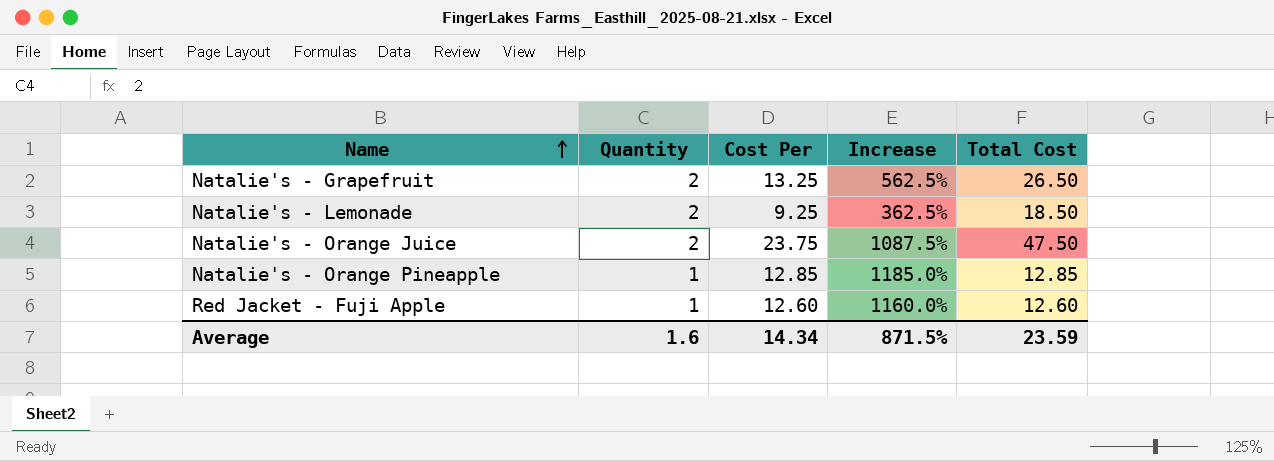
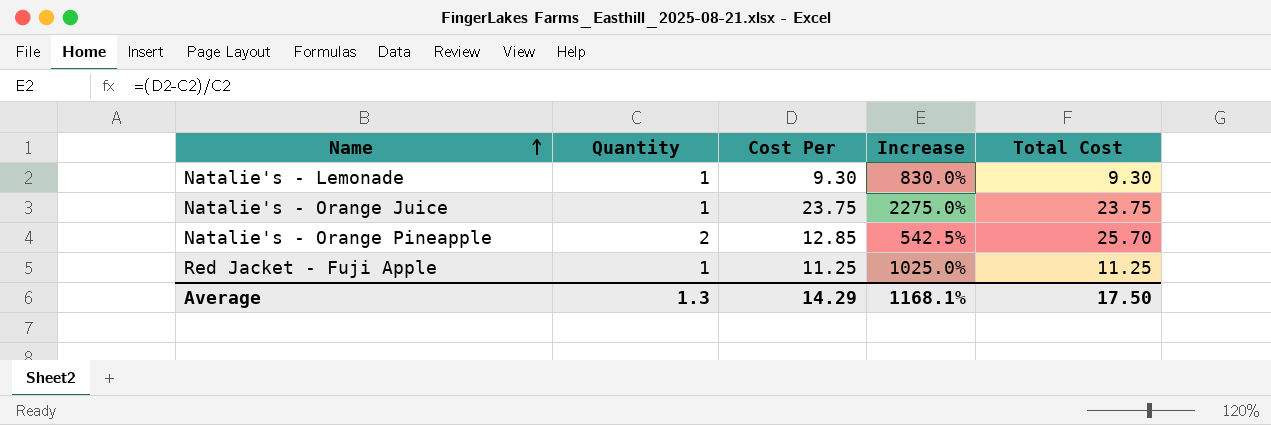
row Natalie's - Grapefruit: 2 | 13.25 | 562.5% | 26.50 -> none
Natalie's - Lemonade | Quantity: 2 -> 1
Natalie's - Lemonade | Cost Per: 9.25 -> 9.30
Natalie's - Lemonade | Increase: 362.5% -> 830.0%
Natalie's - Lemonade | Total Cost: 18.50 -> 9.30
Natalie's - Orange Juice | Quantity: 2 -> 1
Natalie's - Orange Juice | Increase: 1087.5% -> 2275.0%
Natalie's - Orange Juice | Total Cost: 47.50 -> 23.75
Natalie's - Orange Pineapple | Quantity: 1 -> 2
Natalie's - Orange Pineapple | Increase: 1185.0% -> 542.5%
Natalie's - Orange Pineapple | Total Cost: 12.85 -> 25.70
Red Jacket - Fuji Apple | Cost Per: 12.60 -> 11.25
Red Jacket - Fuji Apple | Increase: 1160.0% -> 1025.0%
Red Jacket - Fuji Apple | Total Cost: 12.60 -> 11.25
Average | Quantity: 1.6 -> 1.3
Average | Cost Per: 14.34 -> 14.29
Average | Increase: 871.5% -> 1168.1%
Average | Total Cost: 23.59 -> 17.50

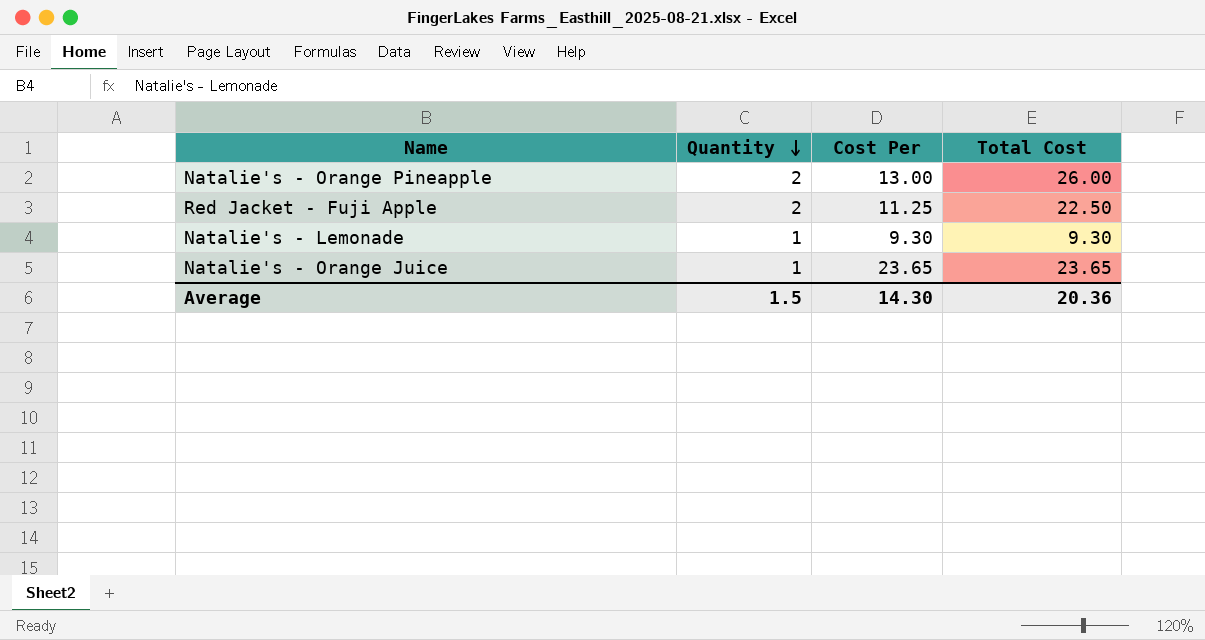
row order: Name ascending -> Quantity descending
column Increase | formula: ([Cost Per] - [Quantity]) / [Quantity] -> none
Natalie's - Orange Pineapple | Cost Per: 12.85 -> 13.00
Natalie's - Orange Pineapple | Total Cost: 25.70 -> 26.00
Red Jacket - Fuji Apple | Quantity: 1 -> 2
Red Jacket - Fuji Apple | Total Cost: 11.25 -> 22.50
Natalie's - Orange Juice | Cost Per: 23.75 -> 23.65
Natalie's - Orange Juice | Total Cost: 23.75 -> 23.65
Average | Quantity: 1.3 -> 1.5
Average | Cost Per: 14.29 -> 14.30
Average | Total Cost: 17.50 -> 20.36

